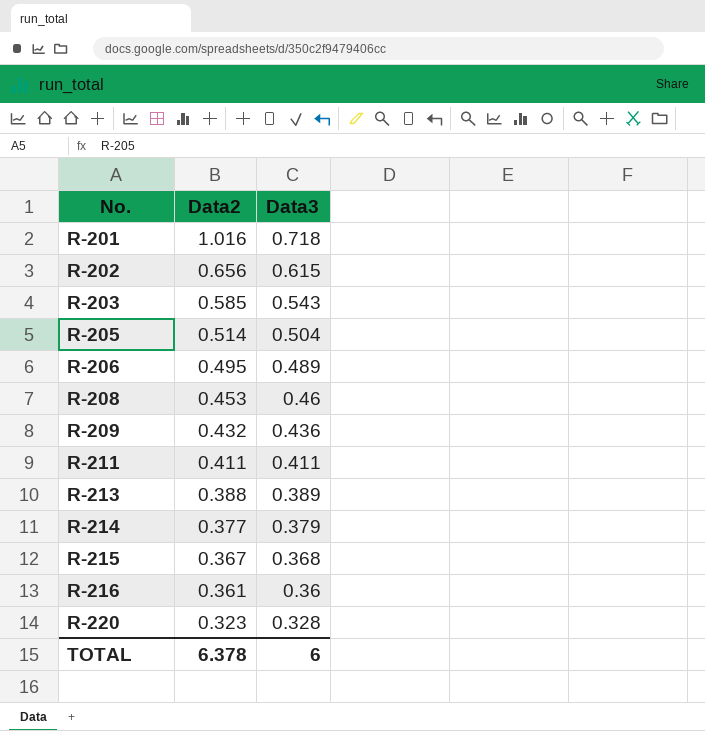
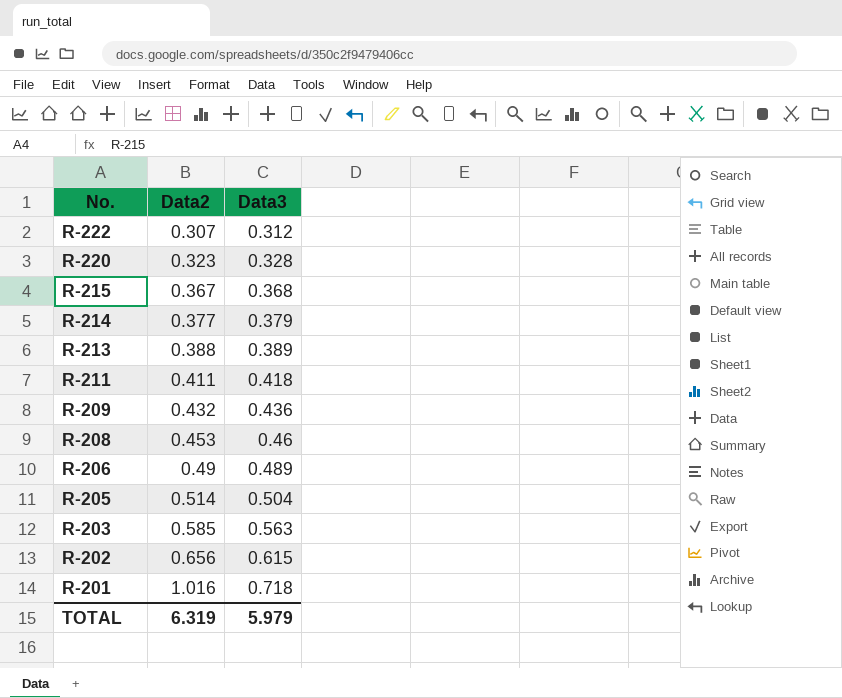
row order: No. ascending -> No. descending
row R-216: 0.361 | 0.36 -> none
row R-222: none -> 0.307 | 0.312
R-211 | Data3: 0.411 -> 0.418
R-206 | Data2: 0.495 -> 0.49
R-203 | Data3: 0.543 -> 0.563
TOTAL | Data2: 6.378 -> 6.319
TOTAL | Data3: 6 -> 5.979

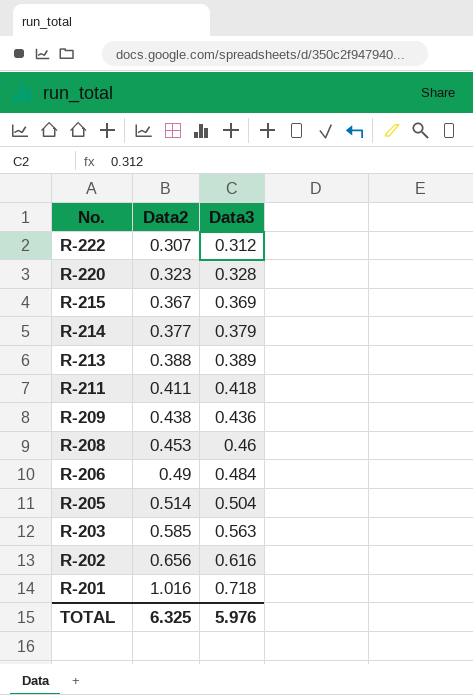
R-215 | Data3: 0.368 -> 0.369
R-209 | Data2: 0.432 -> 0.438
R-206 | Data3: 0.489 -> 0.484
R-202 | Data3: 0.615 -> 0.616
TOTAL | Data2: 6.319 -> 6.325
TOTAL | Data3: 5.979 -> 5.976

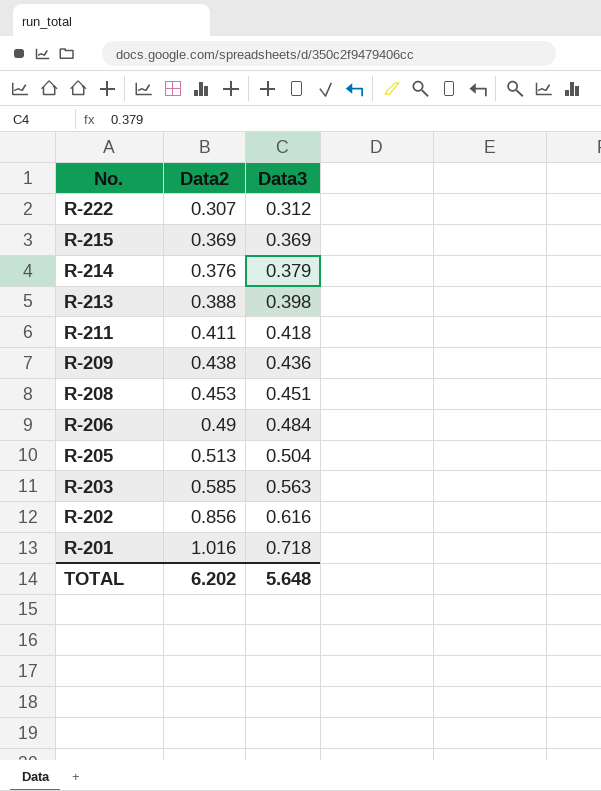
row R-220: 0.323 | 0.328 -> none
R-215 | Data2: 0.367 -> 0.369
R-214 | Data2: 0.377 -> 0.376
R-213 | Data3: 0.389 -> 0.398
R-208 | Data3: 0.46 -> 0.451
R-205 | Data2: 0.514 -> 0.513
R-202 | Data2: 0.656 -> 0.856
TOTAL | Data2: 6.325 -> 6.202
TOTAL | Data3: 5.976 -> 5.648

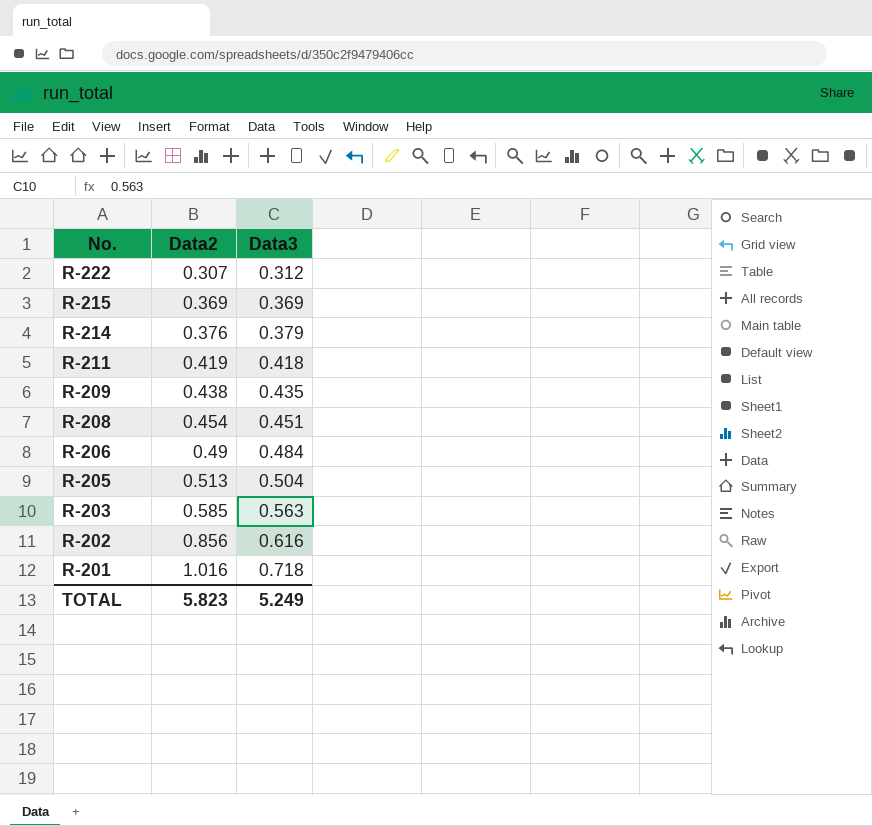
row R-213: 0.388 | 0.398 -> none
R-211 | Data2: 0.411 -> 0.419
R-209 | Data3: 0.436 -> 0.435
R-208 | Data2: 0.453 -> 0.454
TOTAL | Data2: 6.202 -> 5.823
TOTAL | Data3: 5.648 -> 5.249

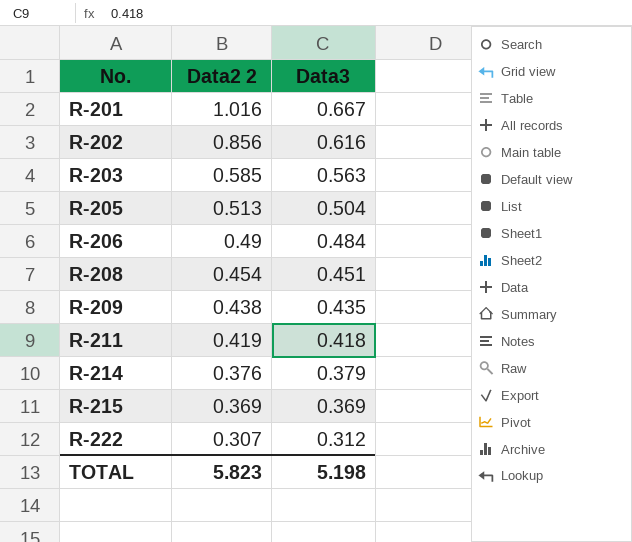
row order: No. descending -> No. ascending
column name: Data2 -> Data2 2
R-201 | Data3: 0.718 -> 0.667
TOTAL | Data3: 5.249 -> 5.198

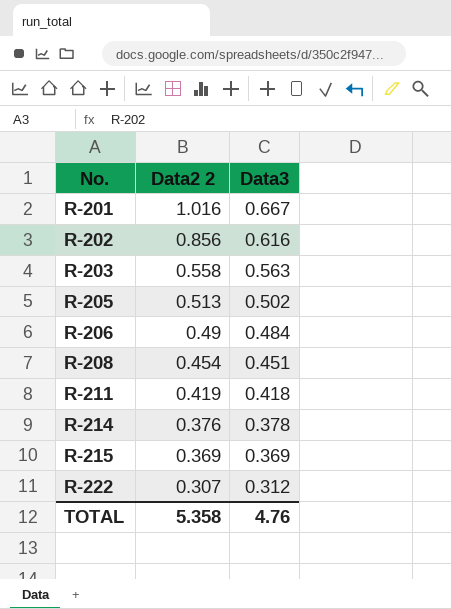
row R-209: 0.438 | 0.435 -> none
R-203 | Data2 2: 0.585 -> 0.558
R-205 | Data3: 0.504 -> 0.502
R-214 | Data3: 0.379 -> 0.378
TOTAL | Data2 2: 5.823 -> 5.358
TOTAL | Data3: 5.198 -> 4.76

